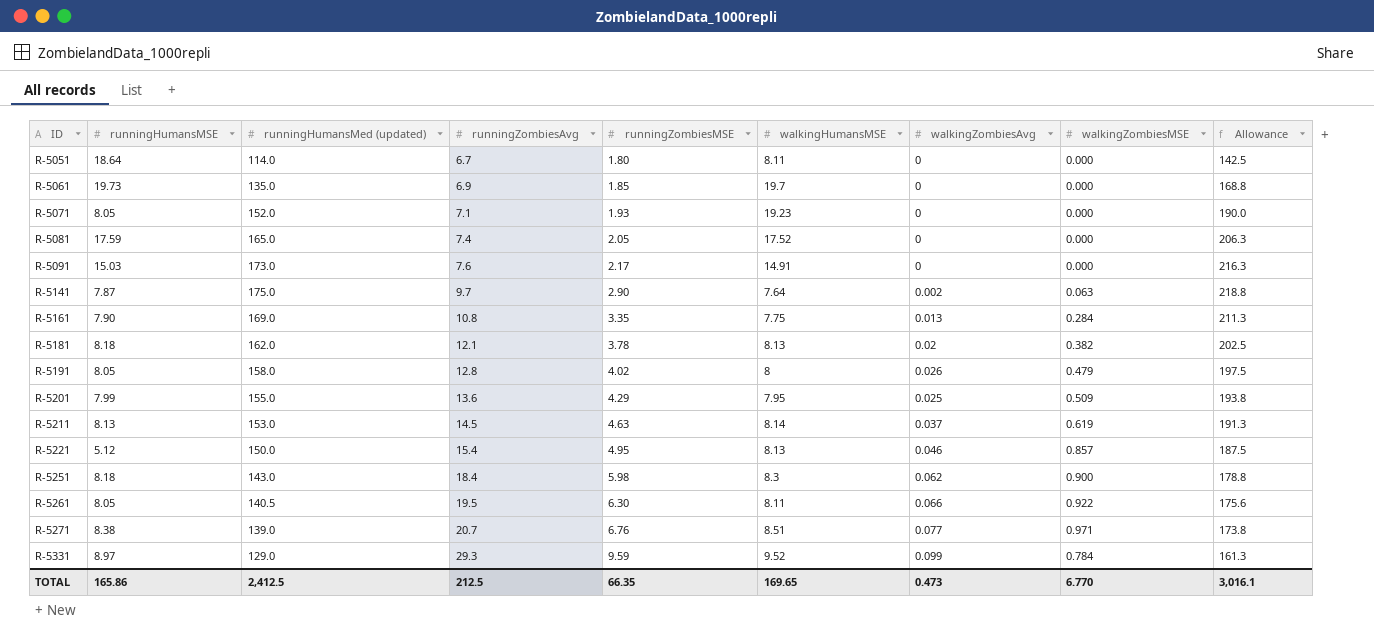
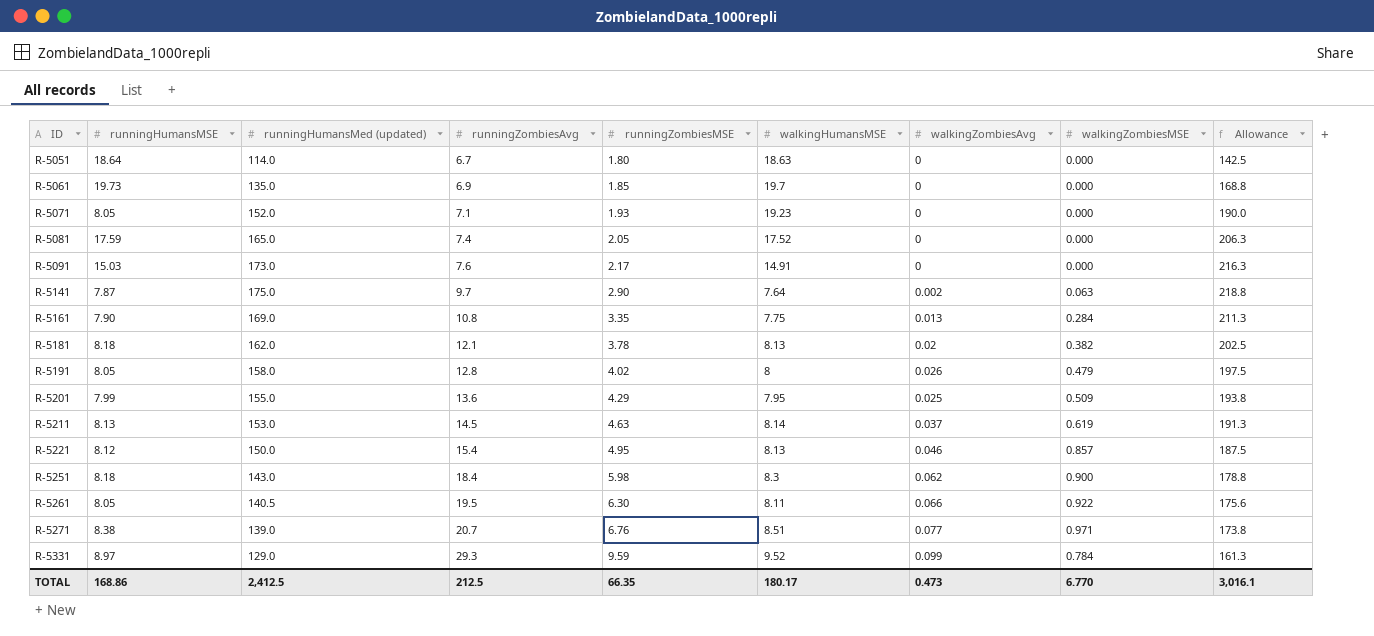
R-5051 | walkingHumansMSE: 8.11 -> 18.63
R-5221 | runningHumansMSE: 5.12 -> 8.12
TOTAL | runningHumansMSE: 165.86 -> 168.86
TOTAL | walkingHumansMSE: 169.65 -> 180.17

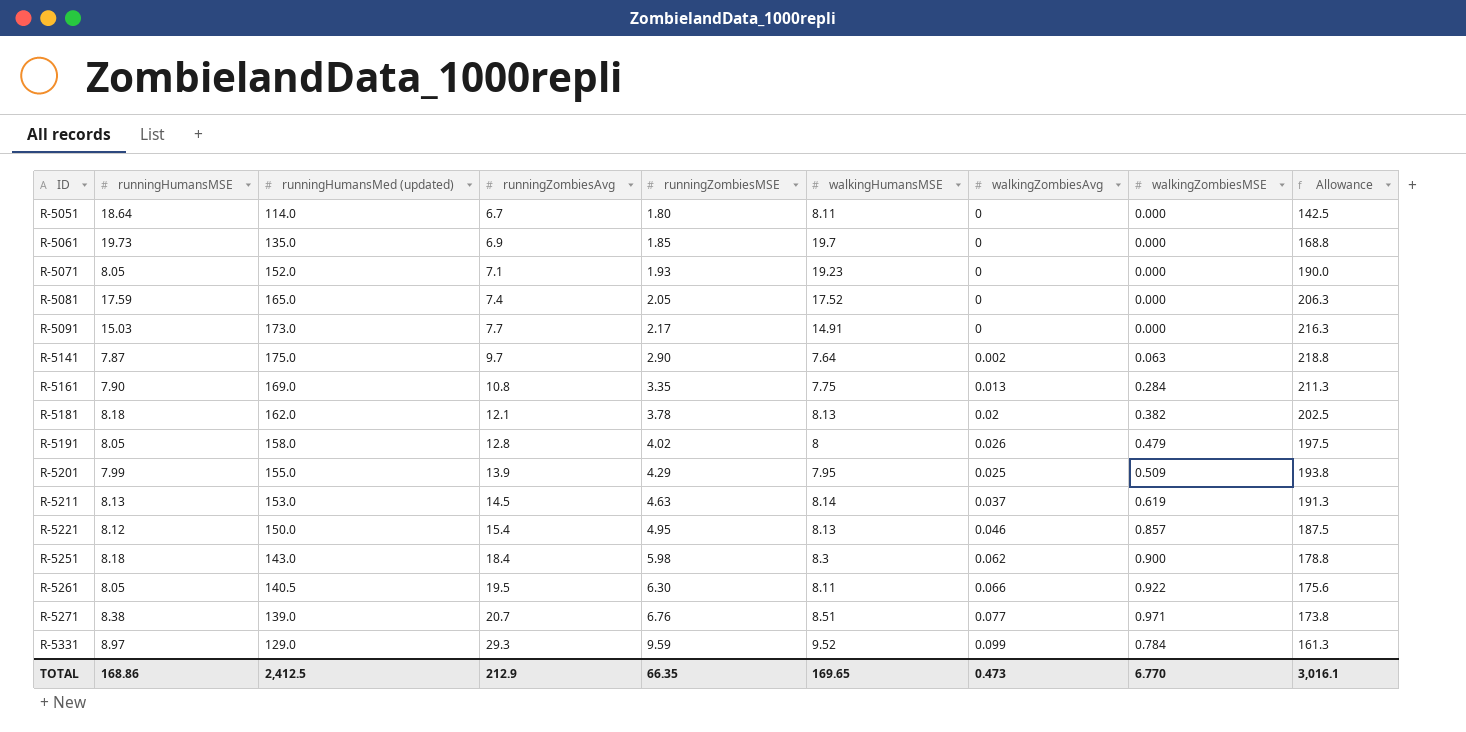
R-5051 | walkingHumansMSE: 18.63 -> 8.11
R-5091 | runningZombiesAvg: 7.6 -> 7.7
R-5201 | runningZombiesAvg: 13.6 -> 13.9
TOTAL | runningZombiesAvg: 212.5 -> 212.9
TOTAL | walkingHumansMSE: 180.17 -> 169.65

